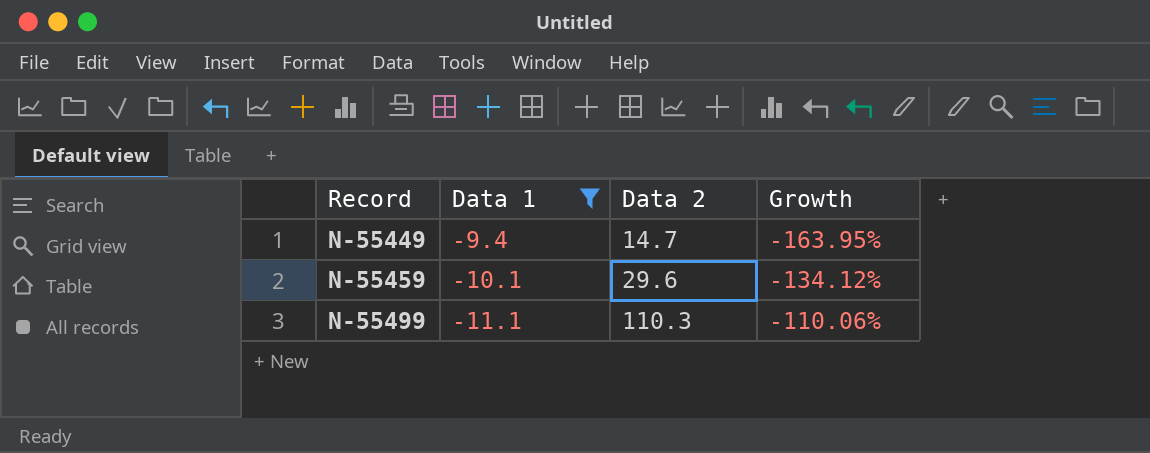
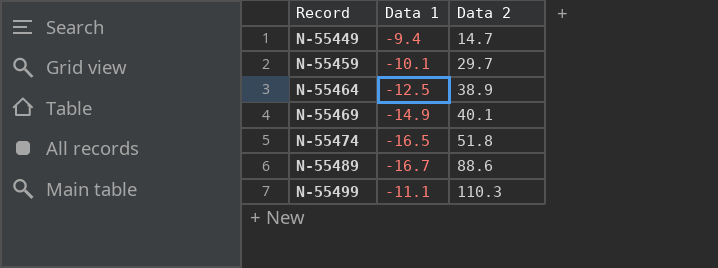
filter: Data 1 >= -11.1 -> none
column Growth | formula: ([Data 1] - [Data 2]) / [Data 2] -> none
N-55459 | Data 2: 29.6 -> 29.7

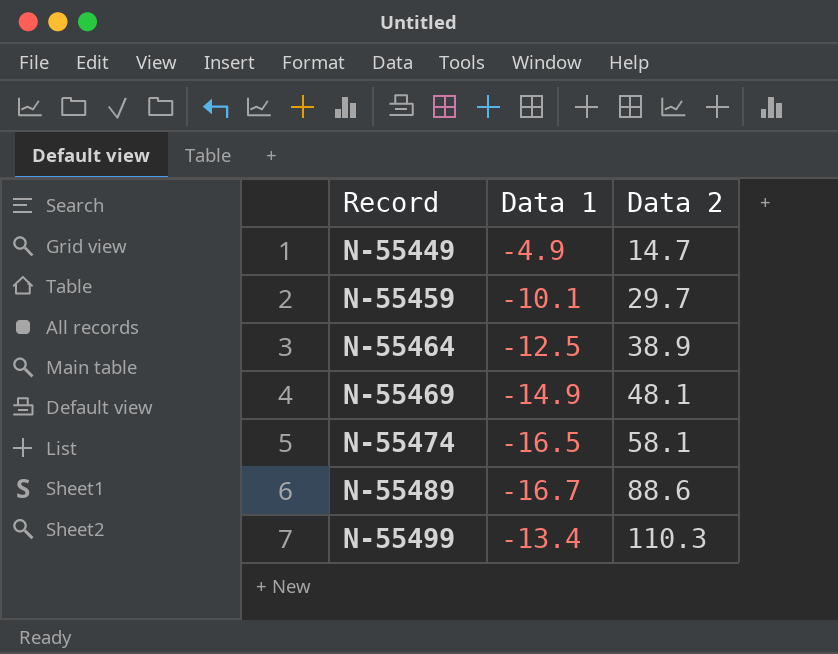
N-55449 | Data 1: -9.4 -> -4.9
N-55469 | Data 2: 40.1 -> 48.1
N-55474 | Data 2: 51.8 -> 58.1
N-55499 | Data 1: -11.1 -> -13.4

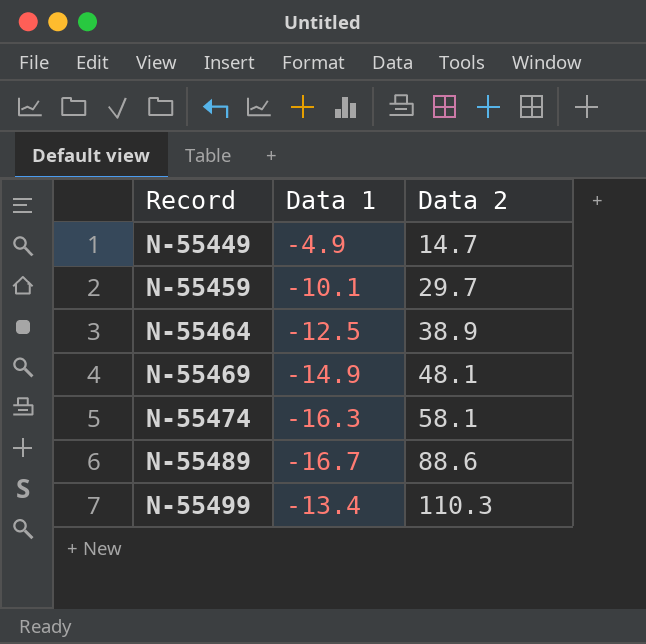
N-55474 | Data 1: -16.5 -> -16.3

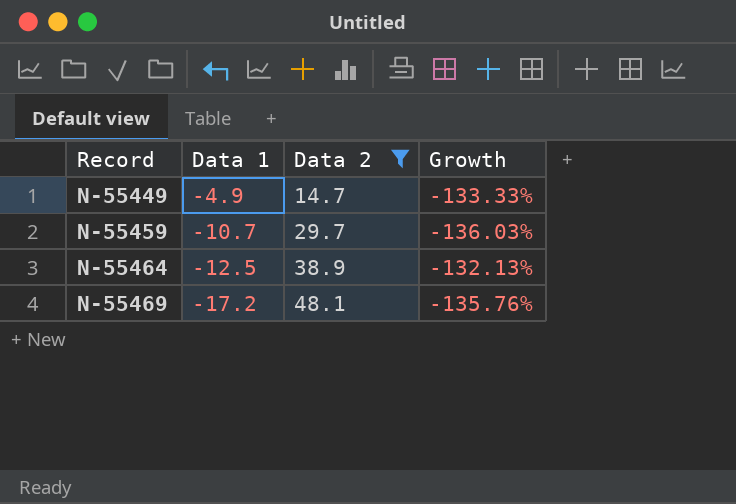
filter: none -> Data 2 <= 48.1
column Growth | formula: none -> ([Data 1] - [Data 2]) / [Data 2]
N-55459 | Data 1: -10.1 -> -10.7
N-55469 | Data 1: -14.9 -> -17.2

